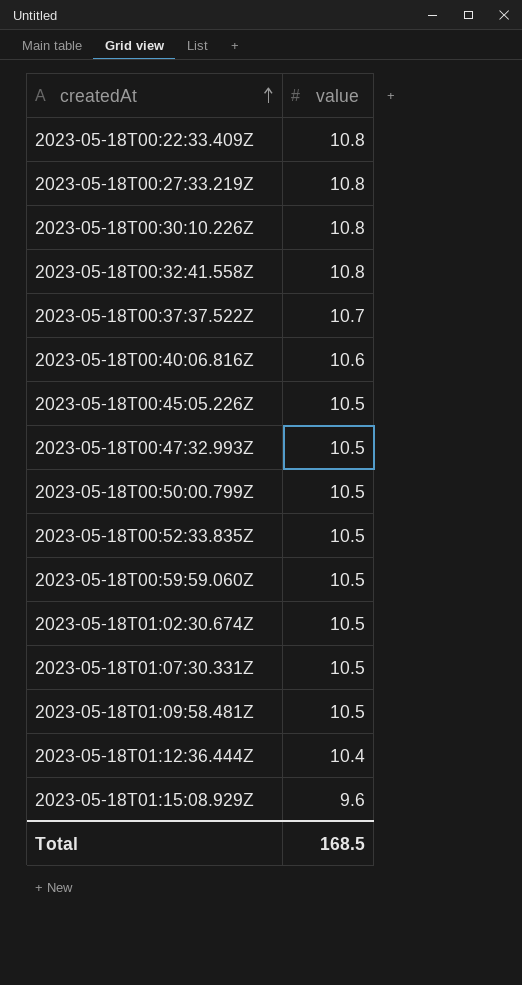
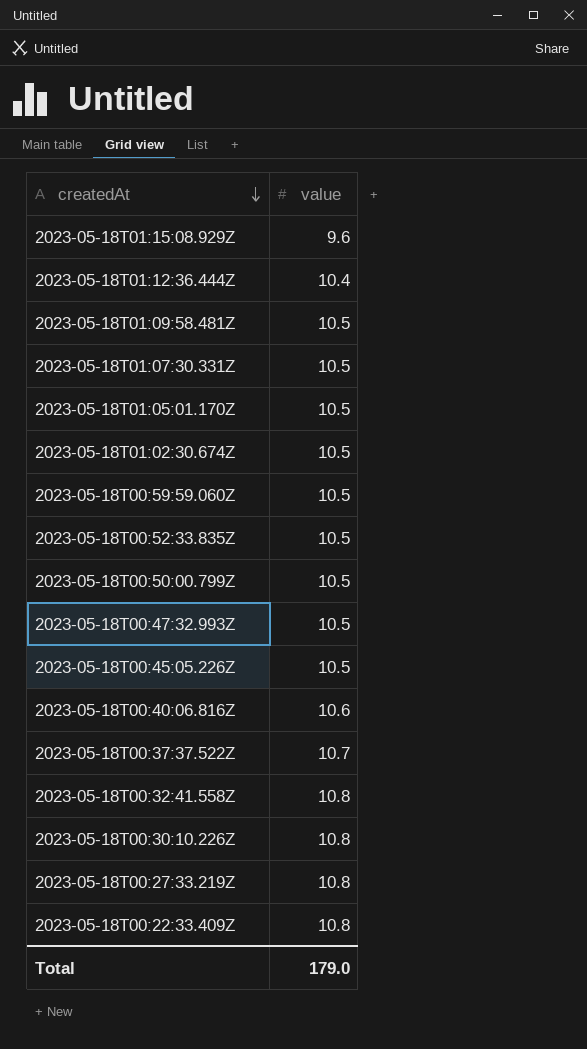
row order: createdAt ascending -> createdAt descending
row 2023-05-18T01:05:01.170Z: none -> 10.5
Total | value: 168.5 -> 179.0

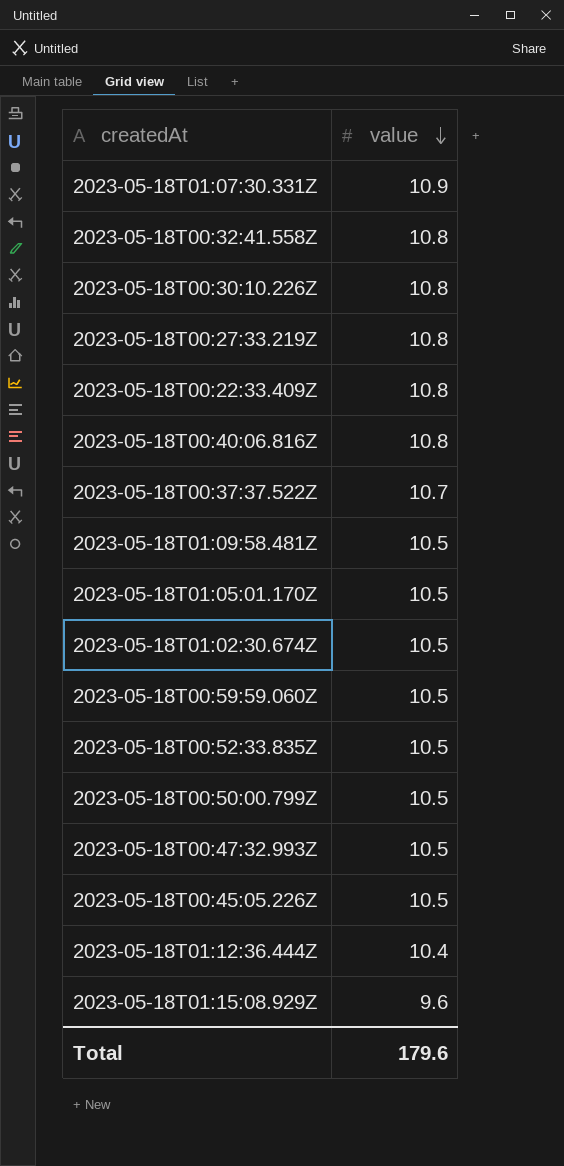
row order: createdAt descending -> value descending
2023-05-18T01:07:30.331Z | value: 10.5 -> 10.9
2023-05-18T00:40:06.816Z | value: 10.6 -> 10.8
Total | value: 179.0 -> 179.6

